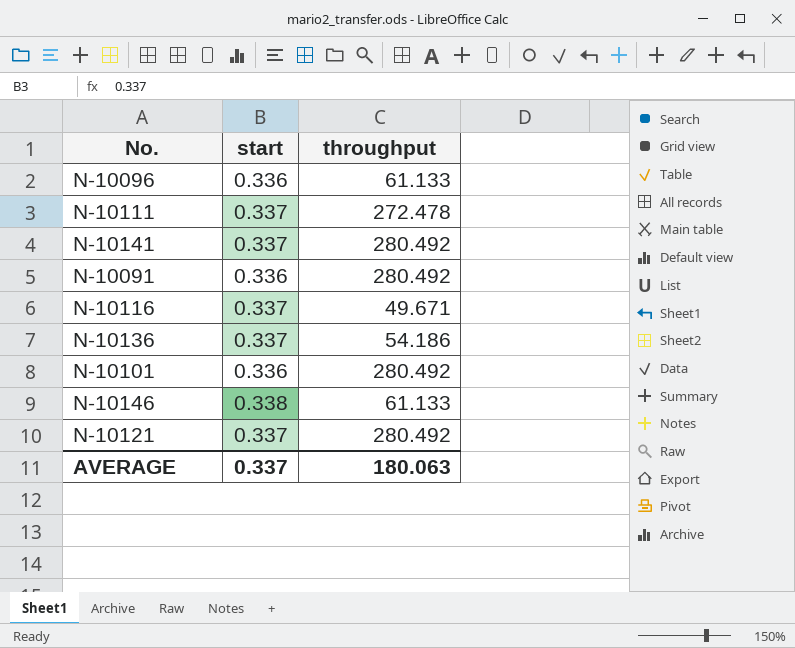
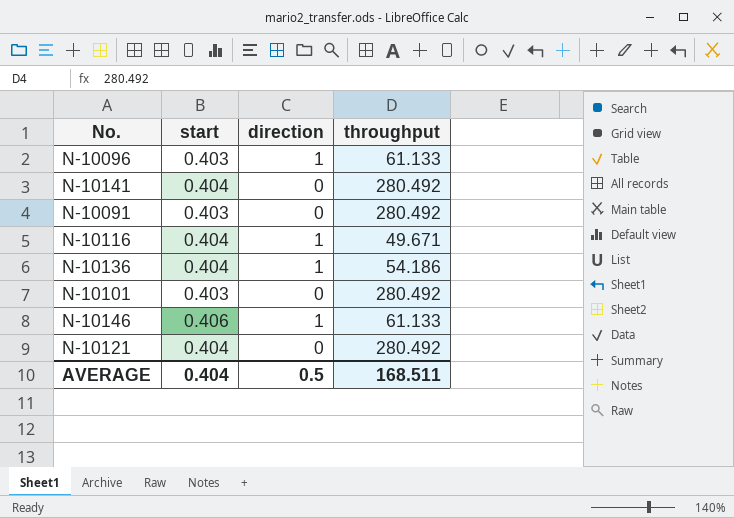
column direction | position: none -> 3
row N-10111: 0.337 | 272.478 -> none
N-10096 | start: 0.336 -> 0.403
N-10141 | start: 0.337 -> 0.404
N-10091 | start: 0.336 -> 0.403
N-10116 | start: 0.337 -> 0.404
N-10136 | start: 0.337 -> 0.404
N-10101 | start: 0.336 -> 0.403
N-10146 | start: 0.338 -> 0.406
N-10121 | start: 0.337 -> 0.404
AVERAGE | start: 0.337 -> 0.404
AVERAGE | throughput: 180.063 -> 168.511

